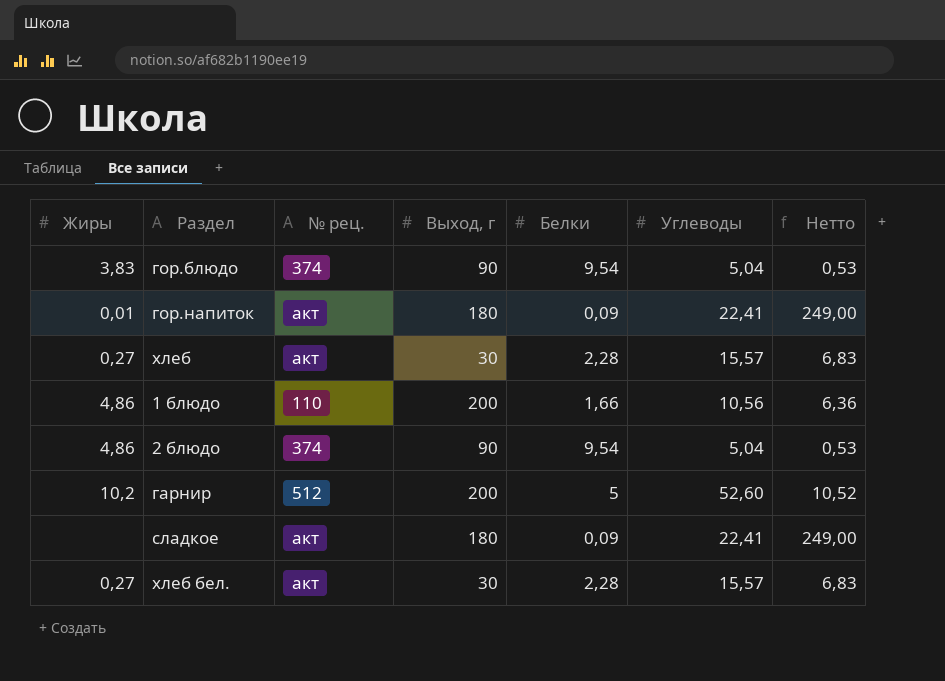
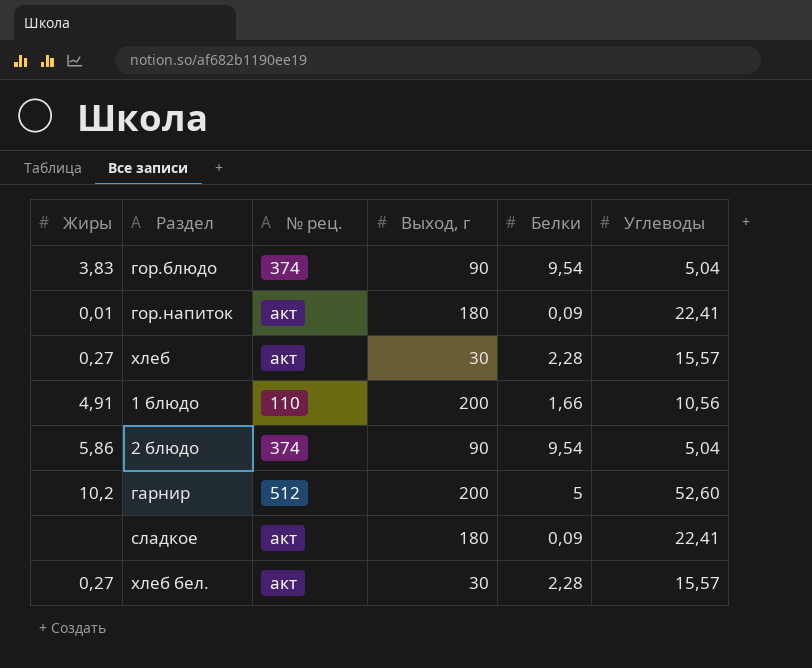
column Нетто | formula: [Углеводы] / [Белки] -> none
1 блюдо | Жиры: 4,86 -> 4,91
2 блюдо | Жиры: 4,86 -> 5,86

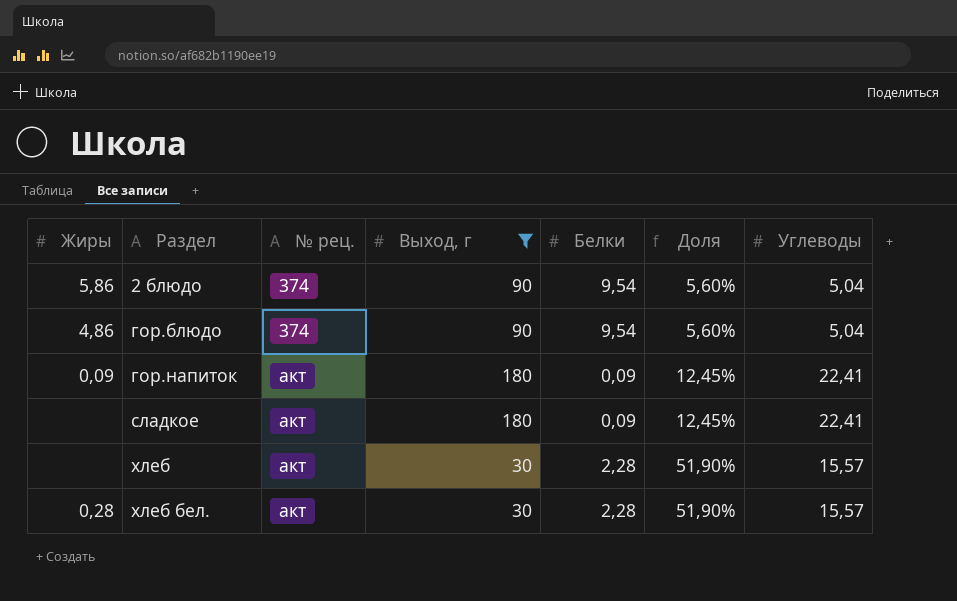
filter: none -> Выход, г != 200
row order: none -> Раздел ascending
column Доля | formula: none -> [Углеводы] / [Выход, г]
гор.блюдо | Жиры: 3,83 -> 4,86
гор.напиток | Жиры: 0,01 -> 0,09
хлеб | Жиры: 0,27 -> none
хлеб бел. | Жиры: 0,27 -> 0,28

